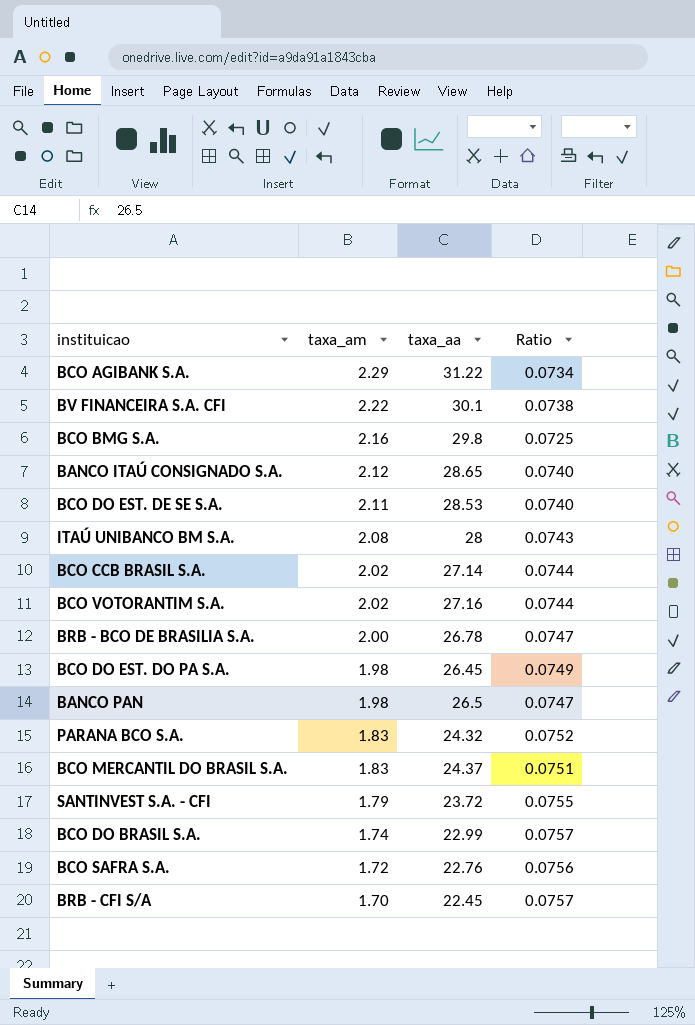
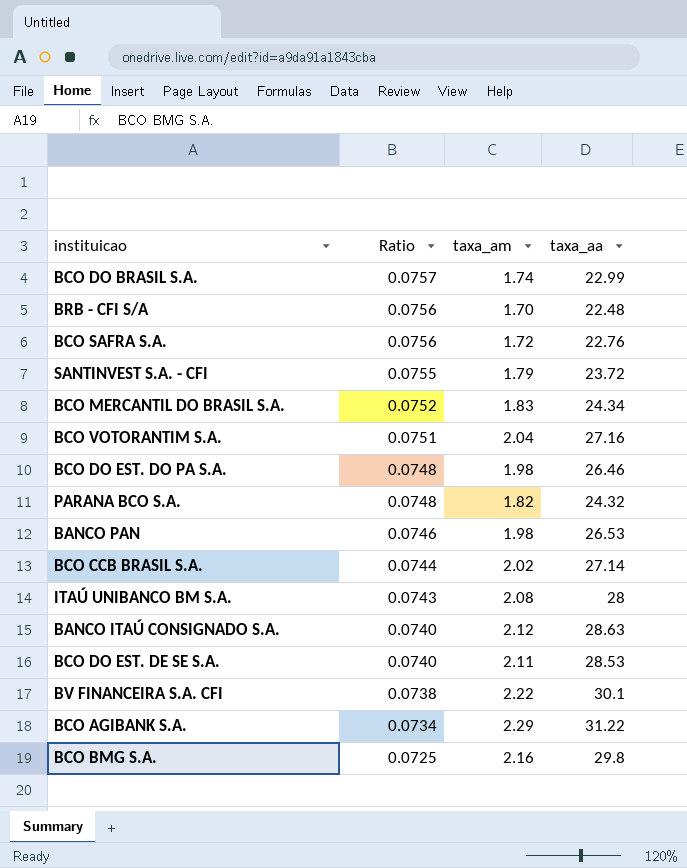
row order: taxa_am descending -> Ratio descending
column Ratio | position: 4 -> 2
row BRB - BCO DE BRASILIA S.A.: 2.00 | 26.78 | 0.0747 -> none
BRB - CFI S/A | Ratio: 0.0757 -> 0.0756
BRB - CFI S/A | taxa_aa: 22.45 -> 22.48
BCO MERCANTIL DO BRASIL S.A. | Ratio: 0.0751 -> 0.0752
BCO MERCANTIL DO BRASIL S.A. | taxa_aa: 24.37 -> 24.34
BCO VOTORANTIM S.A. | Ratio: 0.0744 -> 0.0751
BCO VOTORANTIM S.A. | taxa_am: 2.02 -> 2.04
BCO DO EST. DO PA S.A. | Ratio: 0.0749 -> 0.0748
BCO DO EST. DO PA S.A. | taxa_aa: 26.45 -> 26.46
PARANA BCO S.A. | Ratio: 0.0752 -> 0.0748
PARANA BCO S.A. | taxa_am: 1.83 -> 1.82
BANCO PAN | Ratio: 0.0747 -> 0.0746
BANCO PAN | taxa_aa: 26.5 -> 26.53
BANCO ITAÚ CONSIGNADO S.A. | taxa_aa: 28.65 -> 28.63

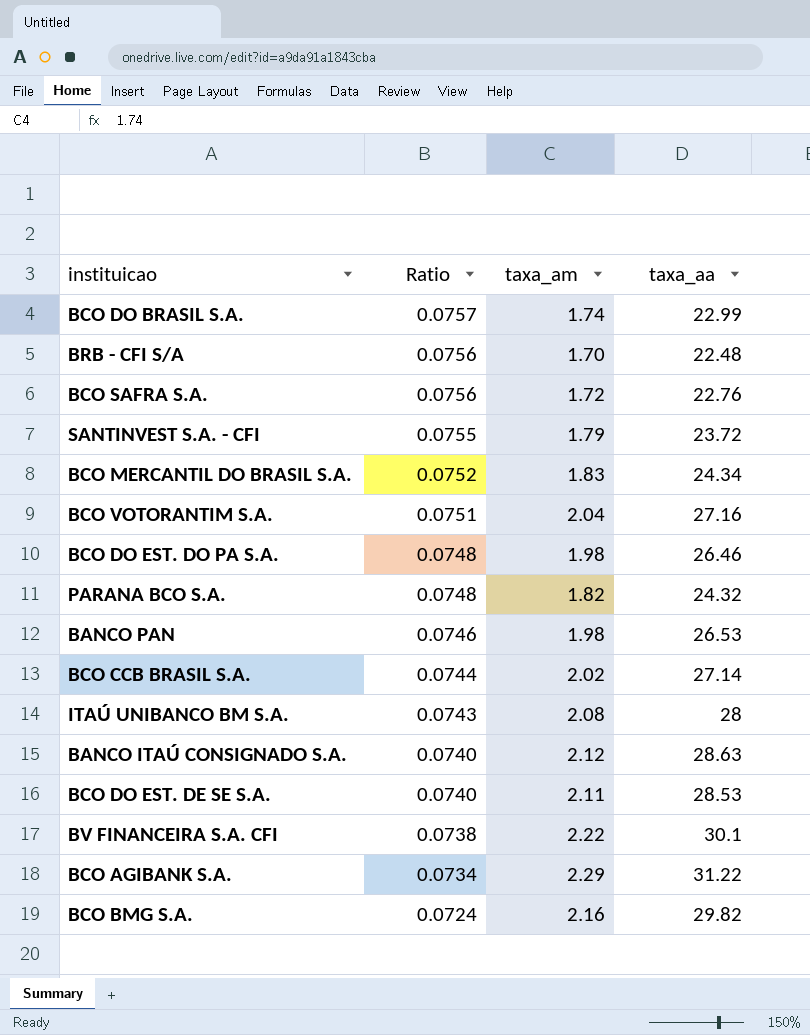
BCO BMG S.A. | Ratio: 0.0725 -> 0.0724
BCO BMG S.A. | taxa_aa: 29.8 -> 29.82

